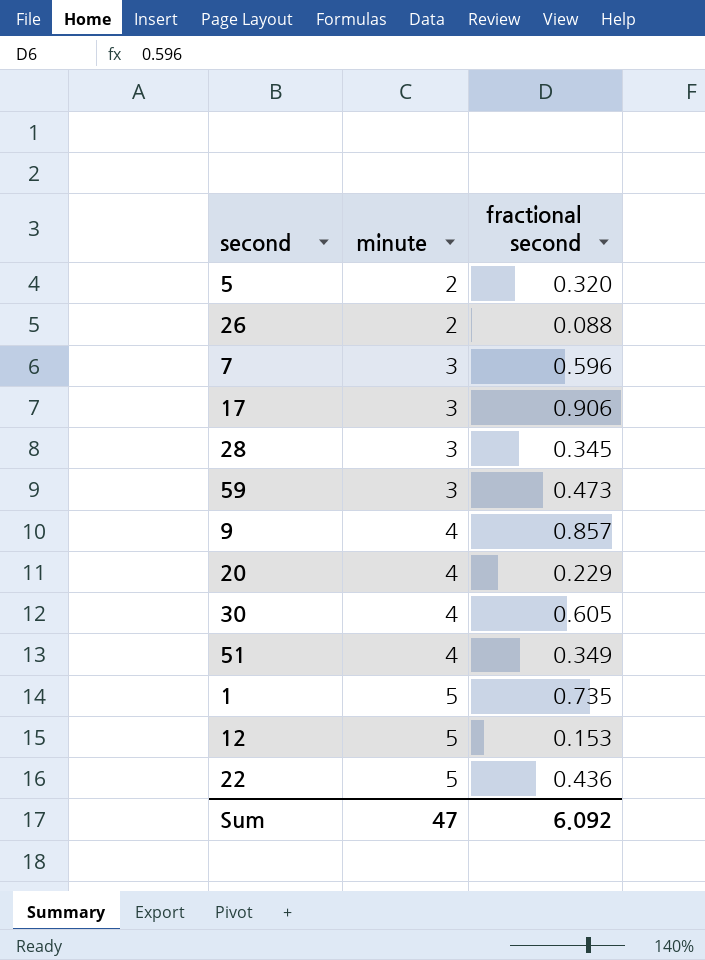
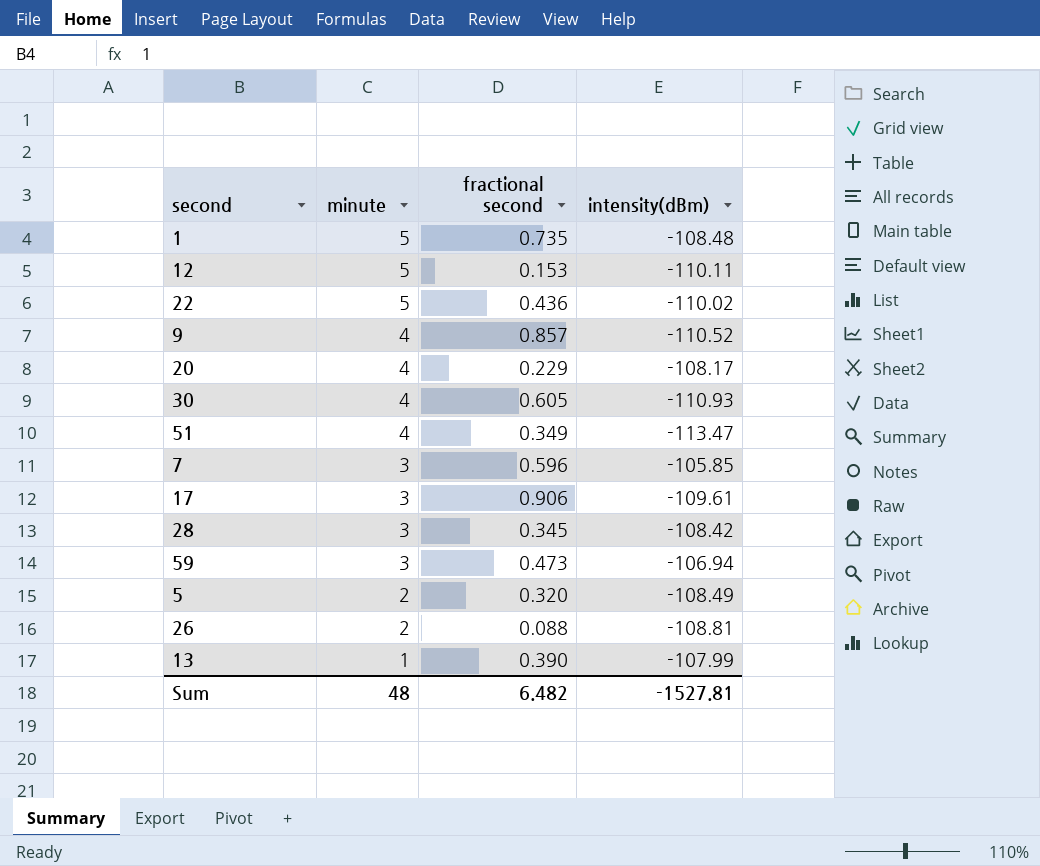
row order: minute ascending -> minute descending
column intensity(dBm) | position: none -> 4
row 13: none -> 1 | 0.390 | -107.99
Sum | minute: 47 -> 48
Sum | fractional second: 6.092 -> 6.482

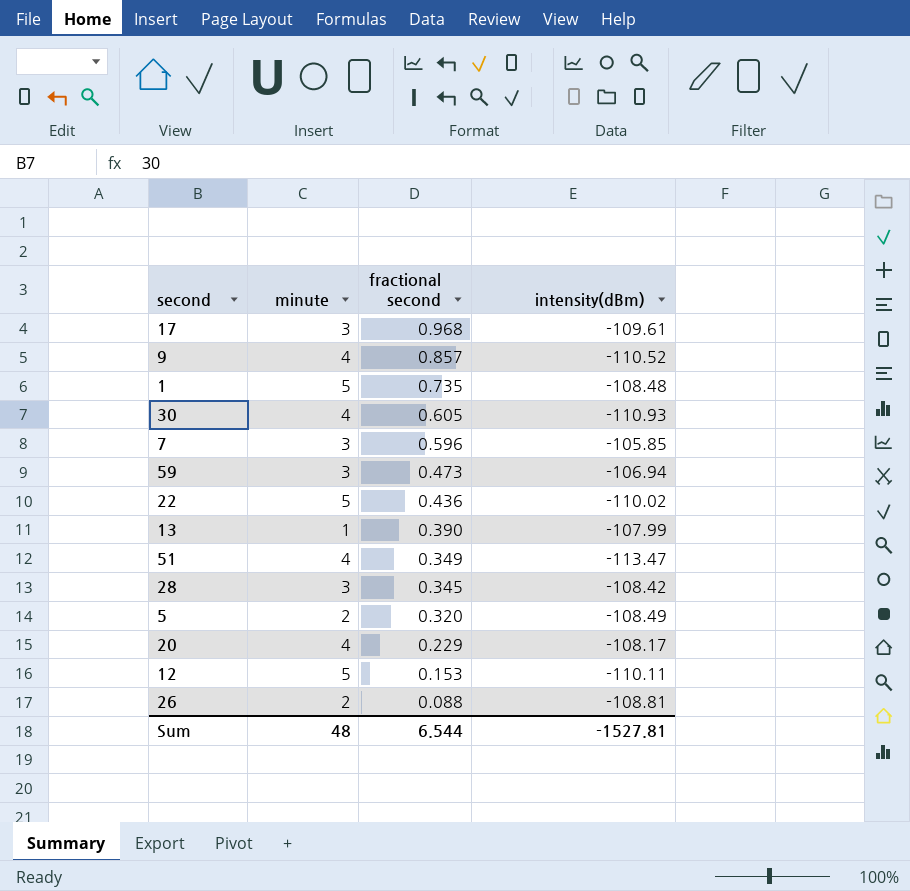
row order: minute descending -> fractional second descending
17 | fractional second: 0.906 -> 0.968
Sum | fractional second: 6.482 -> 6.544

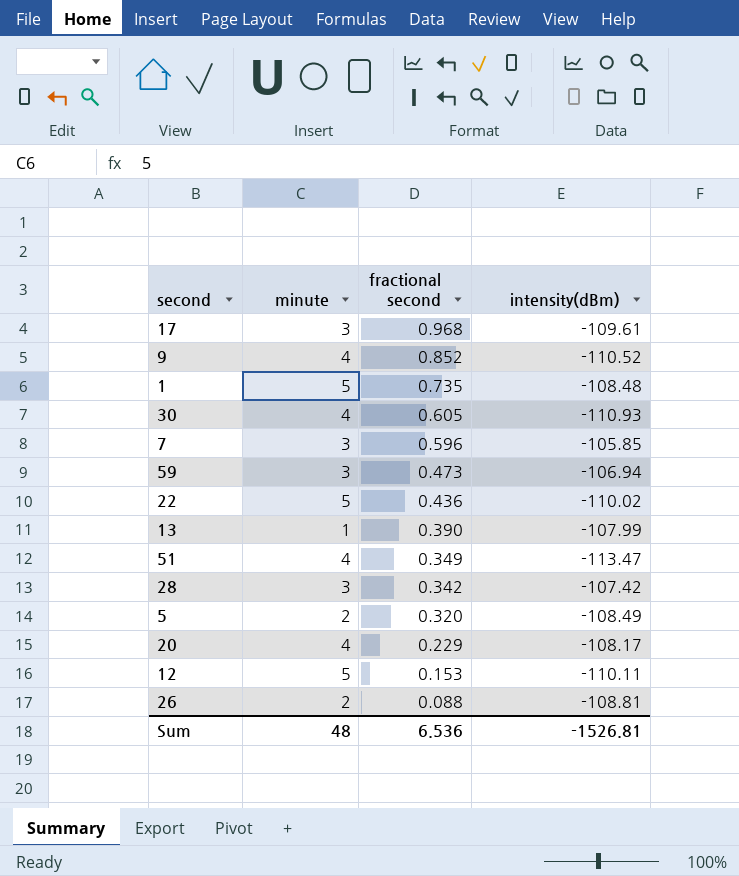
9 | fractional second: 0.857 -> 0.852
28 | fractional second: 0.345 -> 0.342
28 | intensity(dBm): -108.42 -> -107.42
Sum | fractional second: 6.544 -> 6.536
Sum | intensity(dBm): -1527.81 -> -1526.81

